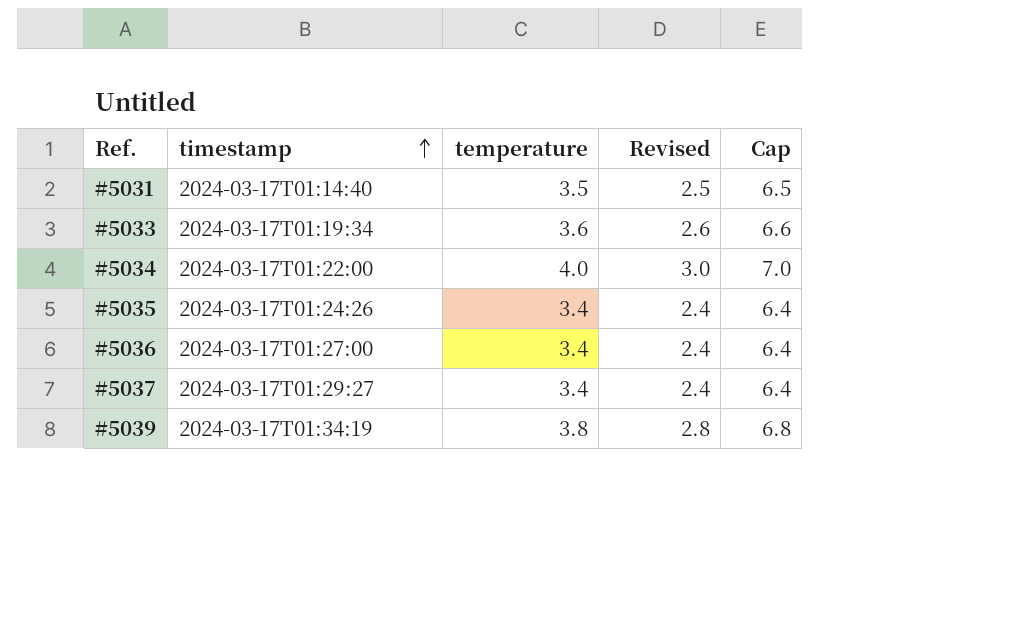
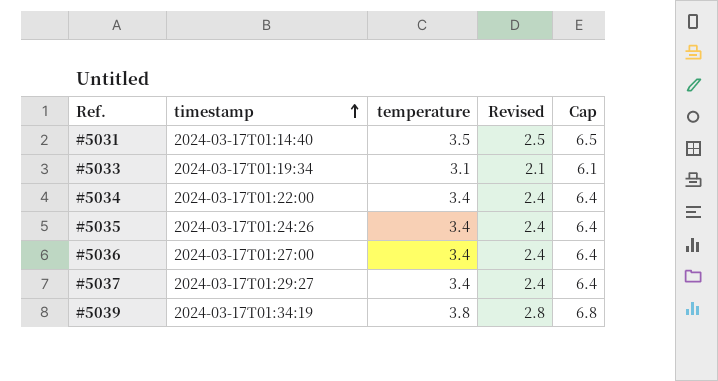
#5033 | temperature: 3.6 -> 3.1
#5033 | Revised: 2.6 -> 2.1
#5033 | Cap: 6.6 -> 6.1
#5034 | temperature: 4.0 -> 3.4
#5034 | Revised: 3.0 -> 2.4
#5034 | Cap: 7.0 -> 6.4

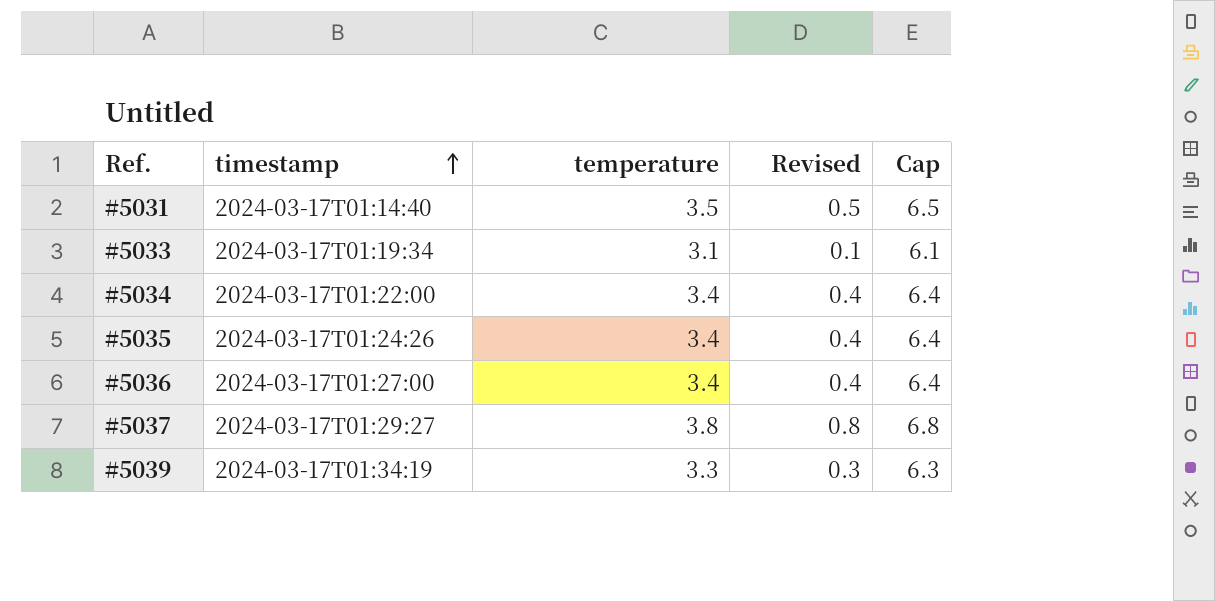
column Revised | formula: [temperature] - 1 -> [temperature] - 3
#5037 | temperature: 3.4 -> 3.8
#5037 | Cap: 6.4 -> 6.8
#5039 | temperature: 3.8 -> 3.3
#5039 | Cap: 6.8 -> 6.3

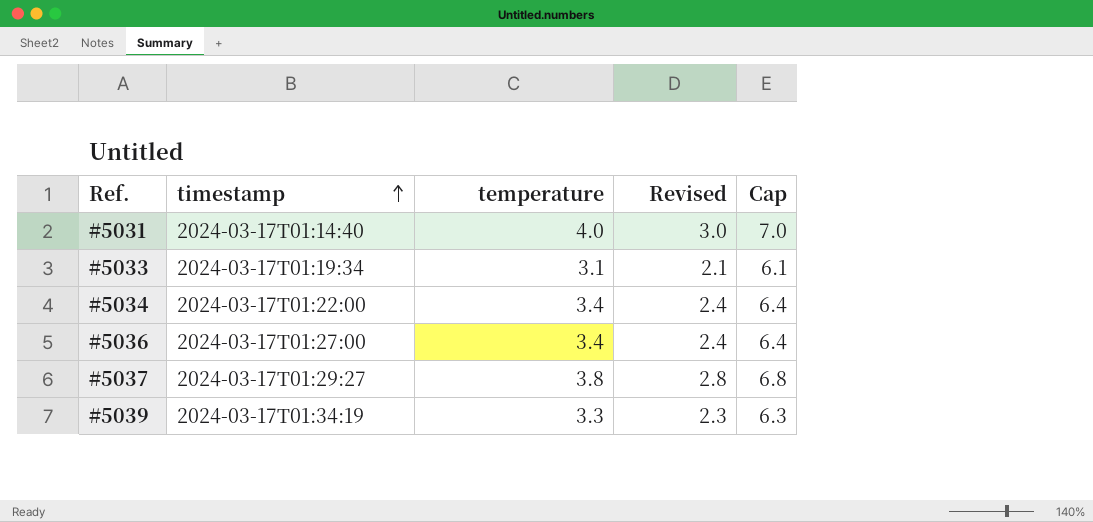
column Revised | formula: [temperature] - 3 -> [temperature] - 1
row #5035: 2024-03-17T01:24:26 | 3.4 | 0.4 | 6.4 -> none
#5031 | temperature: 3.5 -> 4.0
#5031 | Cap: 6.5 -> 7.0

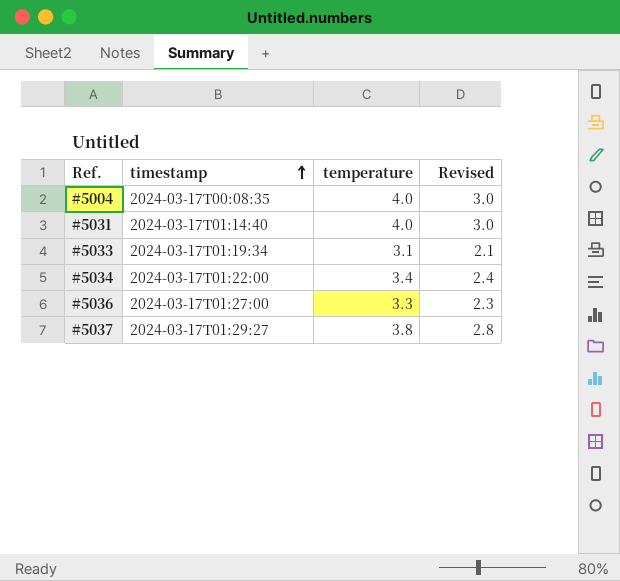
column Cap | formula: [temperature] + 3 -> none
row #5039: 2024-03-17T01:34:19 | 3.3 | 2.3 | 6.3 -> none
row #5004: none -> 2024-03-17T00:08:35 | 4.0 | 3.0
#5036 | temperature: 3.4 -> 3.3
#5036 | Revised: 2.4 -> 2.3

